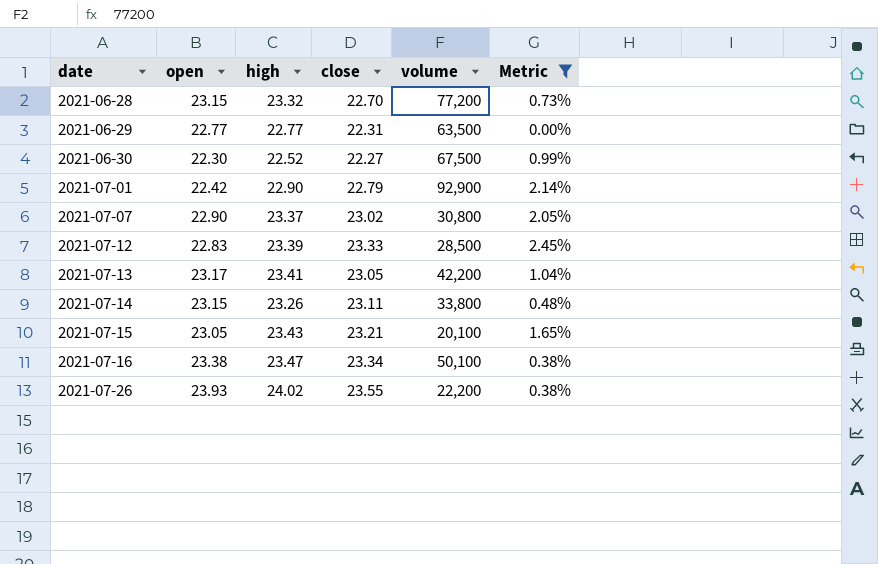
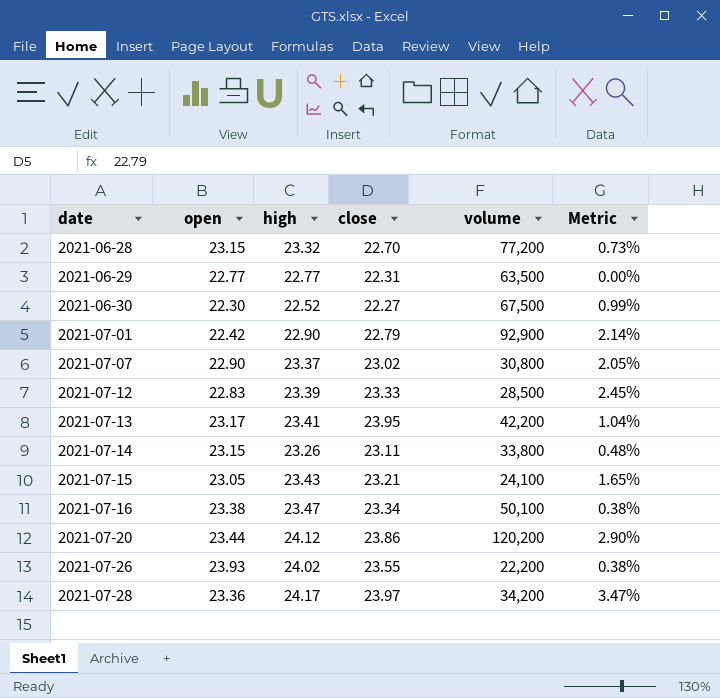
filter: Metric <= 2.45% -> none
2021-07-13 | close: 23.05 -> 23.95
2021-07-15 | volume: 20,100 -> 24,100

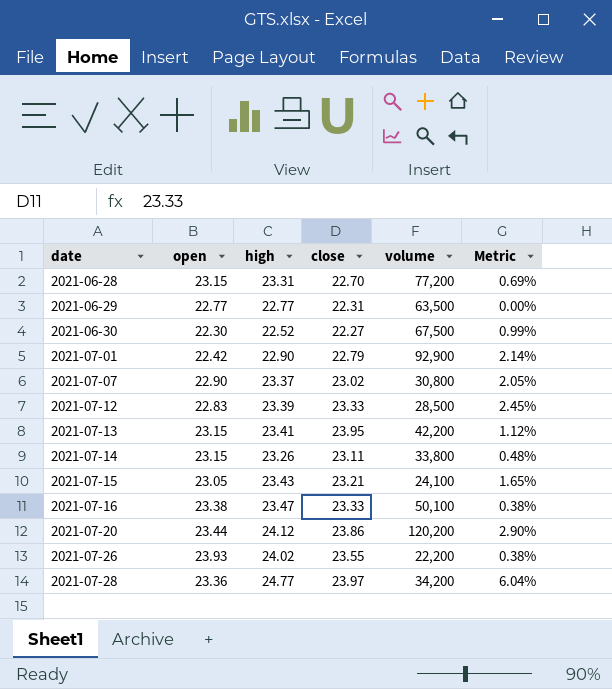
2021-06-28 | high: 23.32 -> 23.31
2021-06-28 | Metric: 0.73% -> 0.69%
2021-07-13 | open: 23.17 -> 23.15
2021-07-13 | Metric: 1.04% -> 1.12%
2021-07-16 | close: 23.34 -> 23.33
2021-07-28 | high: 24.17 -> 24.77
2021-07-28 | Metric: 3.47% -> 6.04%

